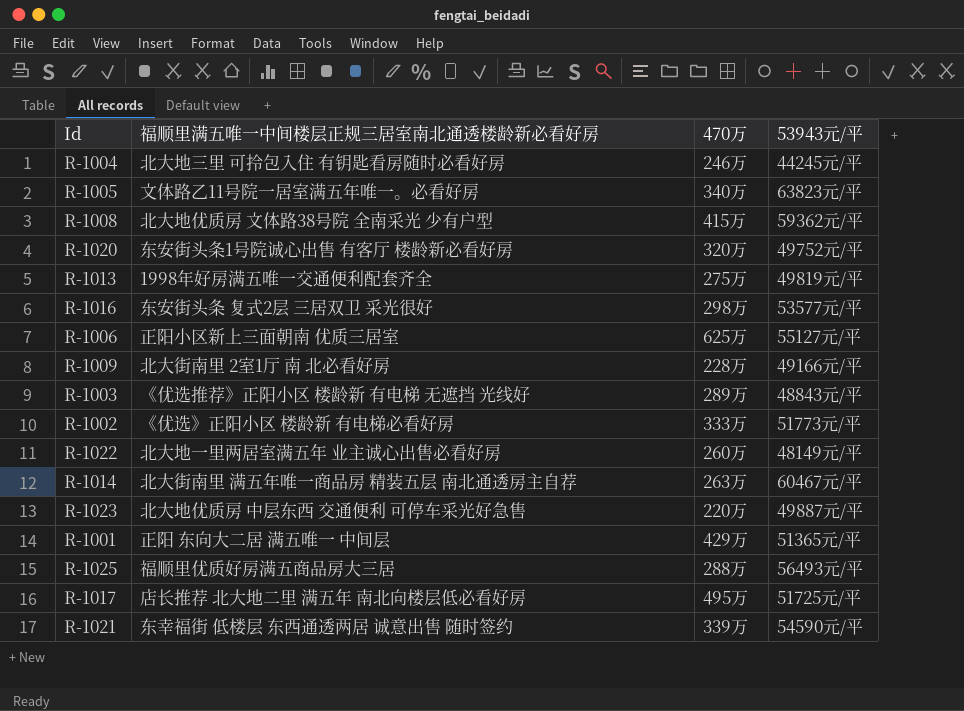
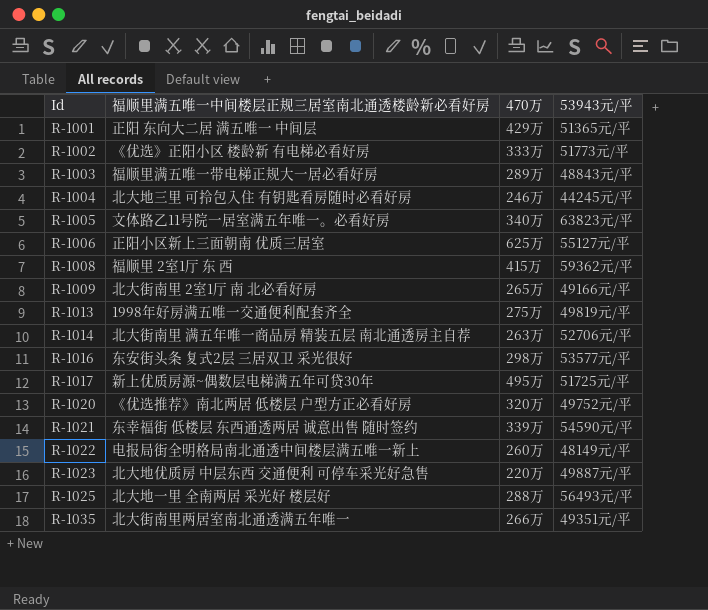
row order: none -> Id ascending
R-1003 | 福顺里满五唯一中间楼层正规三居室南北通透楼龄新必看好房: 《优选推荐》正阳小区 楼龄新 有电梯 无遮挡 光线好 -> 福顺里满五唯一带电梯正规大一居必看好房
R-1008 | 福顺里满五唯一中间楼层正规三居室南北通透楼龄新必看好房: 北大地优质房 文体路38号院 全南采光 少有户型 -> 福顺里 2室1厅 东 西
R-1009 | 470万: 228万 -> 265万
R-1014 | 53943元/平: 60467元/平 -> 52706元/平
R-1017 | 福顺里满五唯一中间楼层正规三居室南北通透楼龄新必看好房: 店长推荐 北大地二里 满五年 南北向楼层低必看好房 -> 新上优质房源~偶数层电梯满五年可贷30年
R-1020 | 福顺里满五唯一中间楼层正规三居室南北通透楼龄新必看好房: 东安街头条1号院诚心出售 有客厅 楼龄新必看好房 -> 《优选推荐》南北两居 低楼层 户型方正必看好房
R-1022 | 福顺里满五唯一中间楼层正规三居室南北通透楼龄新必看好房: 北大地一里两居室满五年 业主诚心出售必看好房 -> 电报局街全明格局南北通透中间楼层满五唯一新上
R-1025 | 福顺里满五唯一中间楼层正规三居室南北通透楼龄新必看好房: 福顺里优质好房满五商品房大三居 -> 北大地一里 全南两居 采光好 楼层好
row R-1035: none -> 北大街南里两居室南北通透满五年唯一 | 266万 | 49351元/平

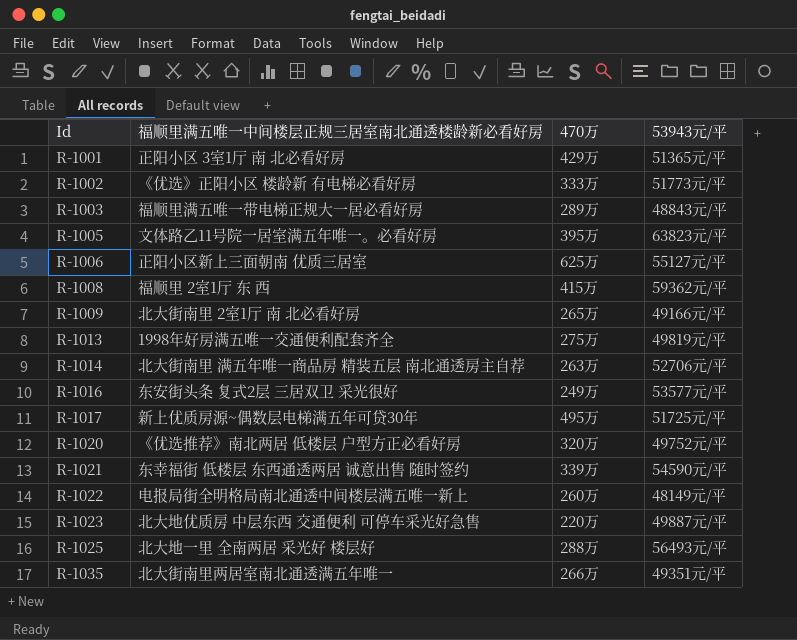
row R-1004: 北大地三里 可拎包入住 有钥匙看房随时必看好房 | 246万 | 44245元/平 -> none
R-1001 | 福顺里满五唯一中间楼层正规三居室南北通透楼龄新必看好房: 正阳 东向大二居 满五唯一 中间层 -> 正阳小区 3室1厅 南 北必看好房
R-1005 | 470万: 340万 -> 395万
R-1016 | 470万: 298万 -> 249万

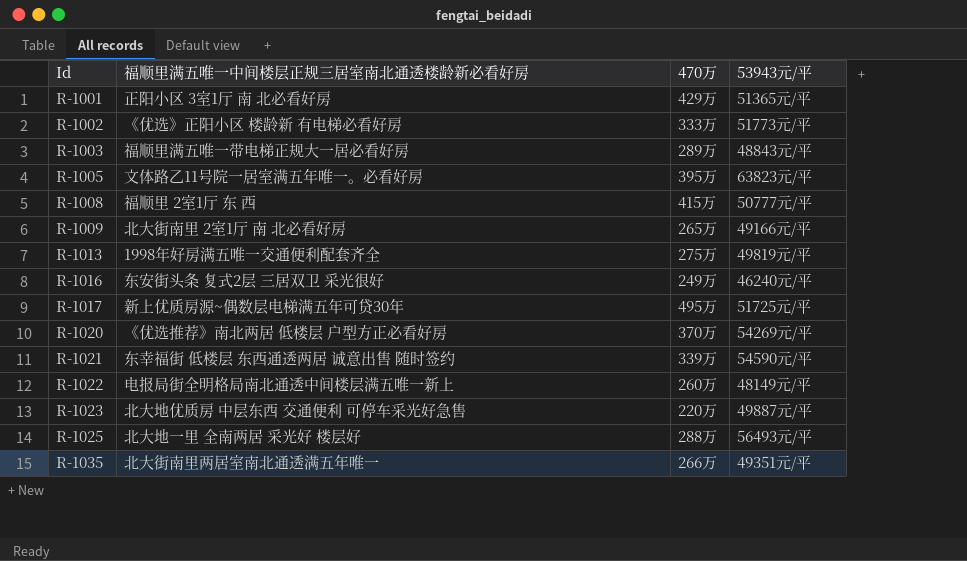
row R-1006: 正阳小区新上三面朝南 优质三居室 | 625万 | 55127元/平 -> none
row R-1014: 北大街南里 满五年唯一商品房 精装五层 南北通透房主自荐 | 263万 | 52706元/平 -> none
R-1008 | 53943元/平: 59362元/平 -> 50777元/平
R-1016 | 53943元/平: 53577元/平 -> 46240元/平
R-1020 | 470万: 320万 -> 370万
R-1020 | 53943元/平: 49752元/平 -> 54269元/平

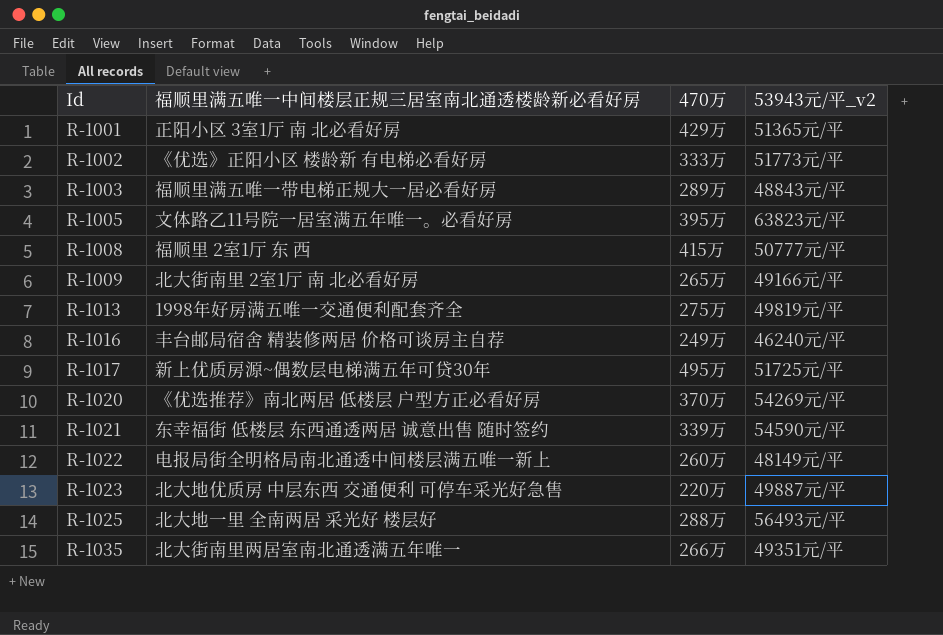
column name: 53943元/平 -> 53943元/平_v2
R-1016 | 福顺里满五唯一中间楼层正规三居室南北通透楼龄新必看好房: 东安街头条 复式2层 三居双卫 采光很好 -> 丰台邮局宿舍 精装修两居 价格可谈房主自荐

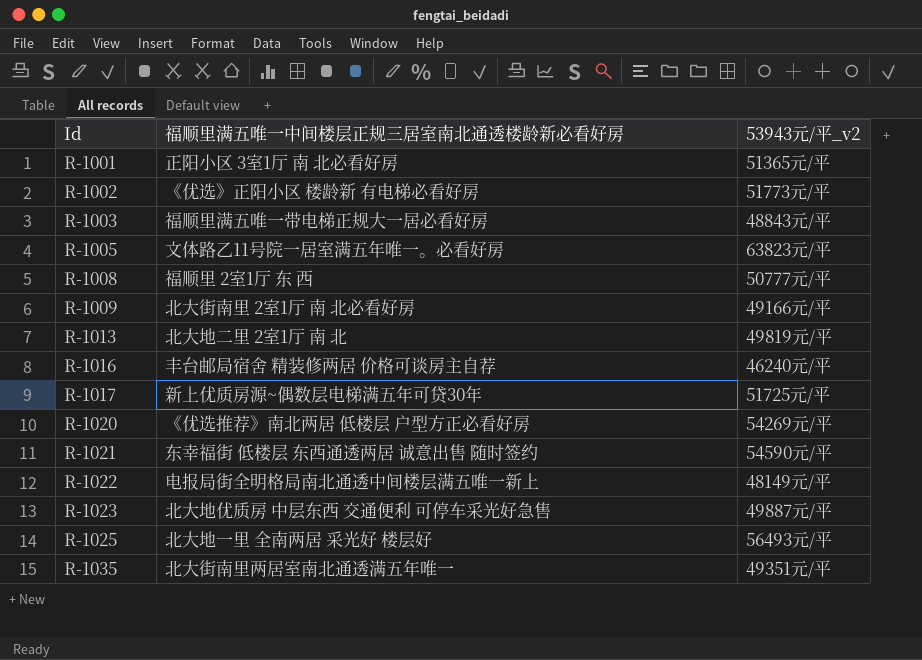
column 470万 | position: 3 -> none
R-1013 | 福顺里满五唯一中间楼层正规三居室南北通透楼龄新必看好房: 1998年好房满五唯一交通便利配套齐全 -> 北大地二里 2室1厅 南 北

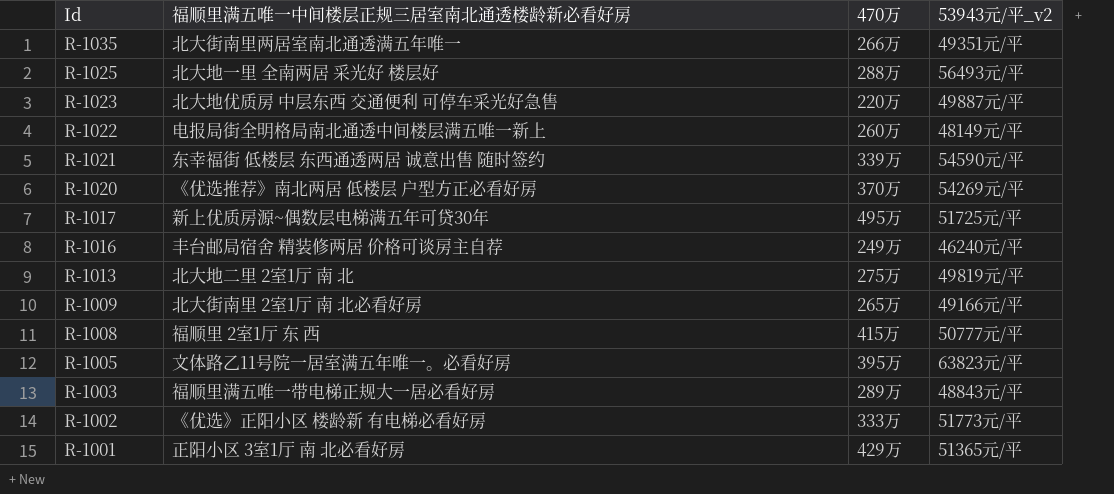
row order: Id ascending -> Id descending
column 470万 | position: none -> 3

